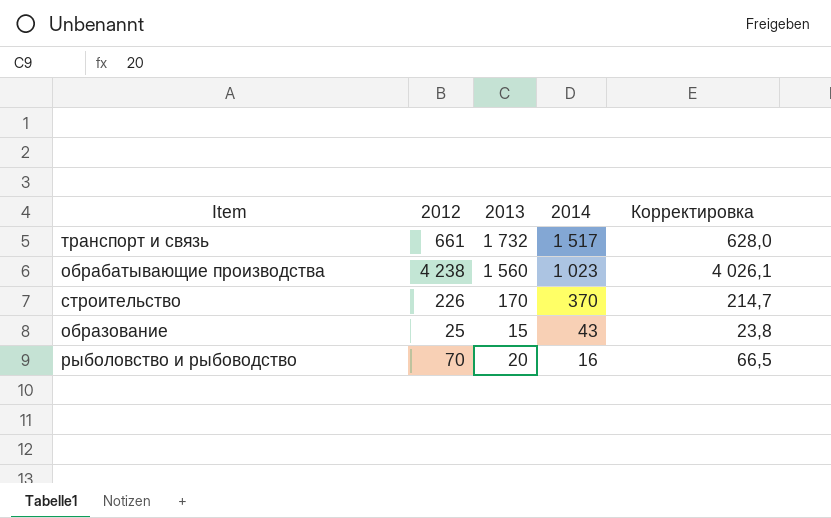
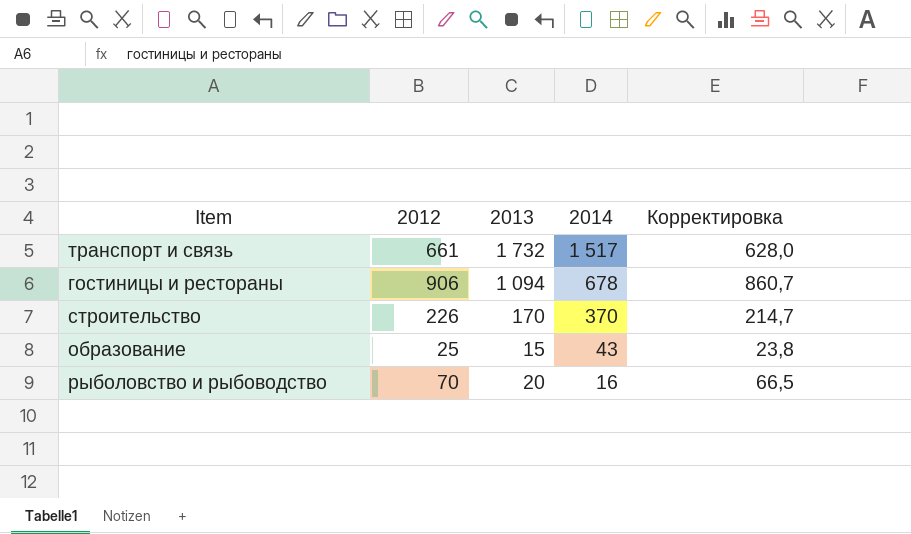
row обрабатывающие производства: 4 238 | 1 560 | 1 023 | 4 026,1 -> none
row гостиницы и рестораны: none -> 906 | 1 094 | 678 | 860,7

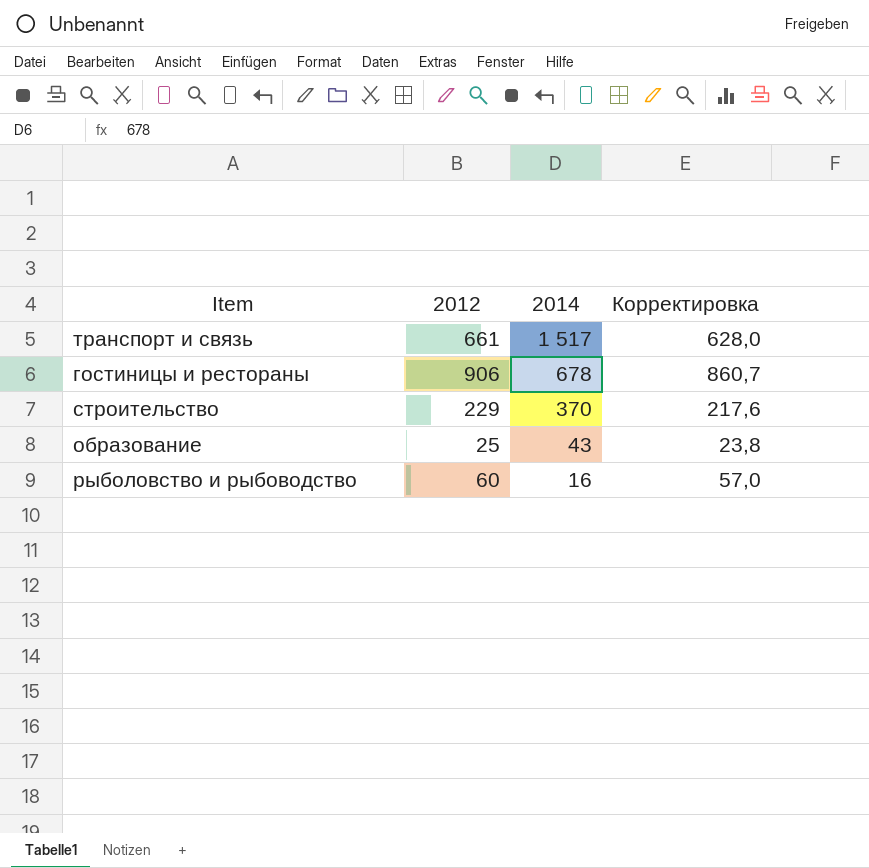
column 2013 | position: 3 -> none
строительство | 2012: 226 -> 229
строительство | Корректировка: 214,7 -> 217,6
рыболовство и рыбоводство | 2012: 70 -> 60
рыболовство и рыбоводство | Корректировка: 66,5 -> 57,0

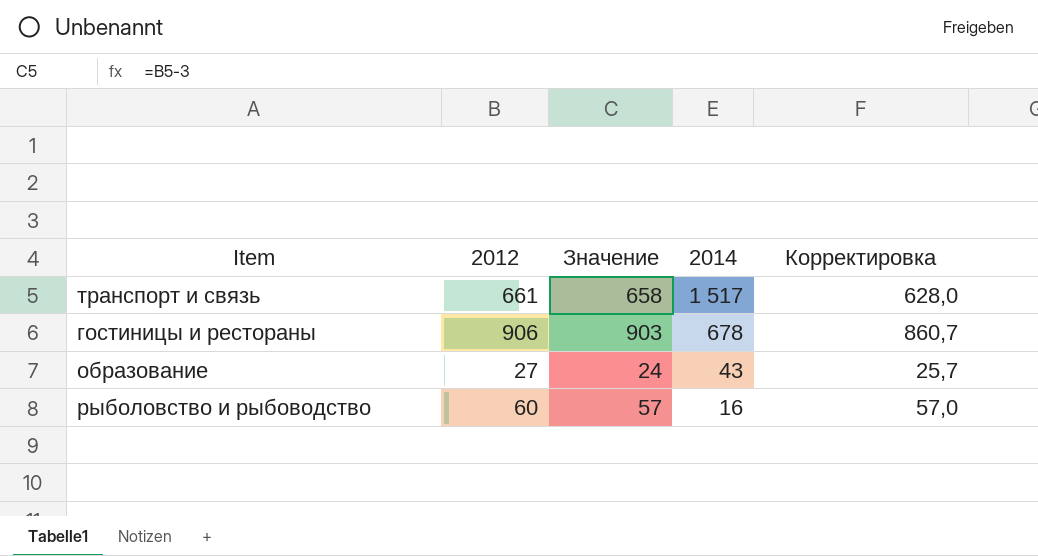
column Значение | formula: none -> [2012] - 3
row строительство: 229 | 370 | 217,6 -> none
образование | 2012: 25 -> 27
образование | Корректировка: 23,8 -> 25,7

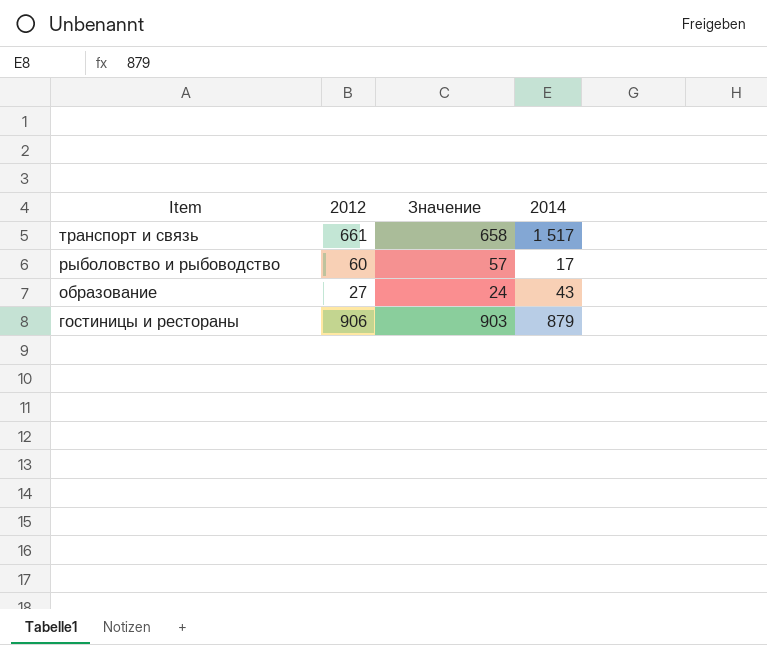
row order: 2014 descending -> Item descending
column Корректировка | formula: [2012] * 0,95 -> none
рыболовство и рыбоводство | 2014: 16 -> 17
гостиницы и рестораны | 2014: 678 -> 879

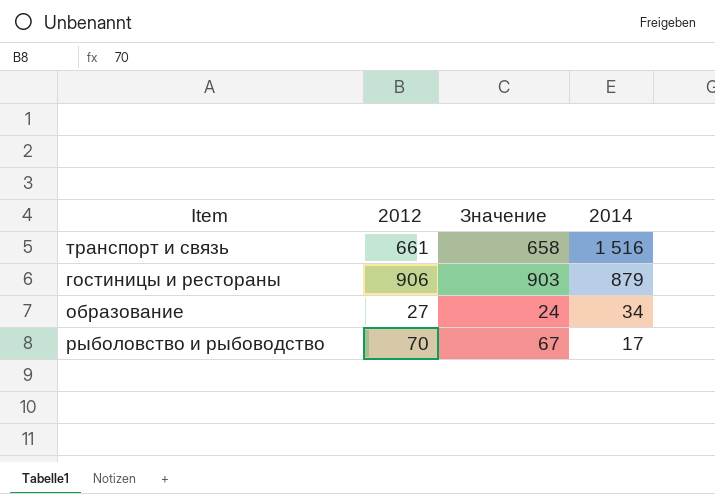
row order: Item descending -> 2014 descending
транспорт и связь | 2014: 1 517 -> 1 516
образование | 2014: 43 -> 34
рыболовство и рыбоводство | 2012: 60 -> 70
рыболовство и рыбоводство | Значение: 57 -> 67

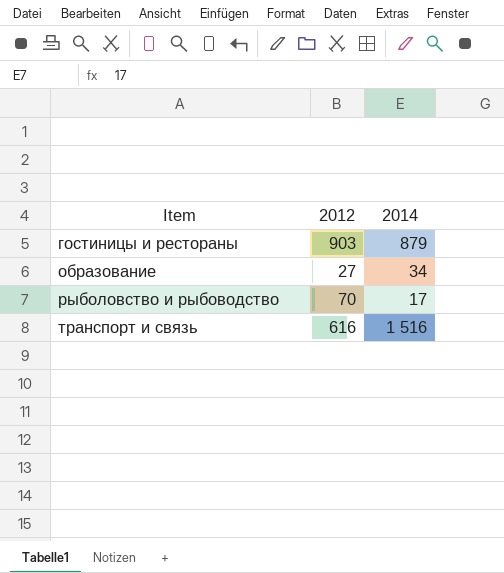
row order: 2014 descending -> Item ascending
column Значение | formula: [2012] - 3 -> none
гостиницы и рестораны | 2012: 906 -> 903
транспорт и связь | 2012: 661 -> 616

